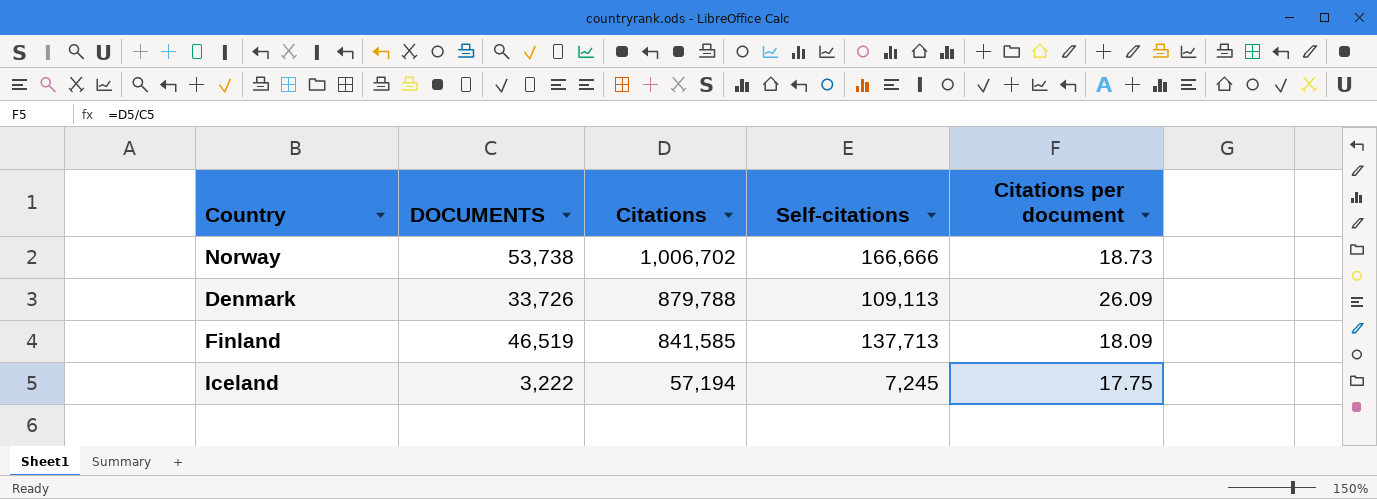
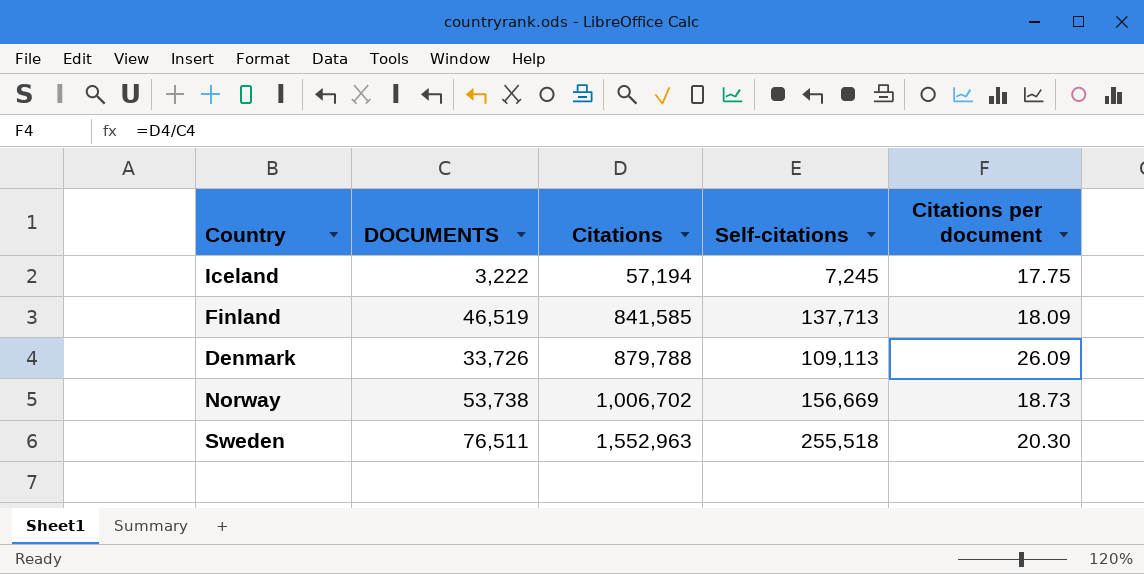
row order: Citations descending -> Citations ascending
Norway | Self-citations: 166,666 -> 156,669
row Sweden: none -> 76,511 | 1,552,963 | 255,518 | 20.30

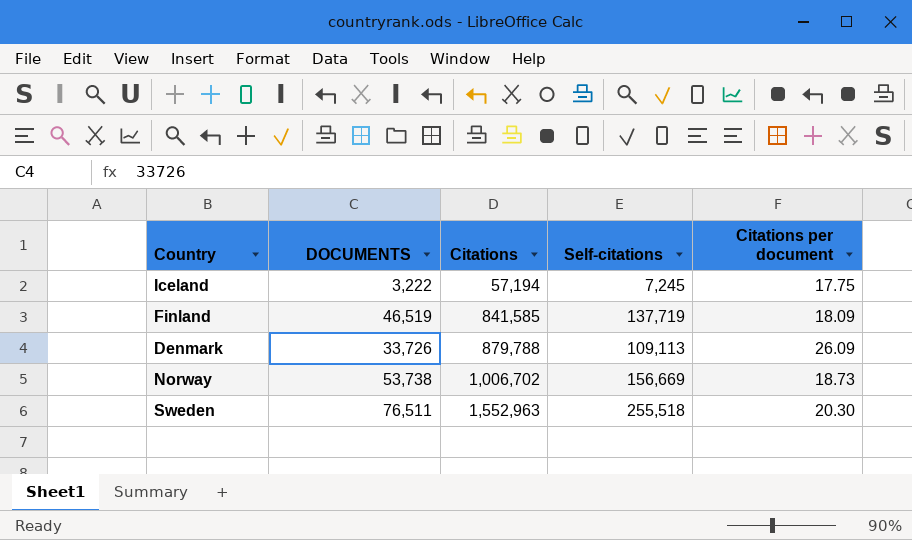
Finland | Self-citations: 137,713 -> 137,719

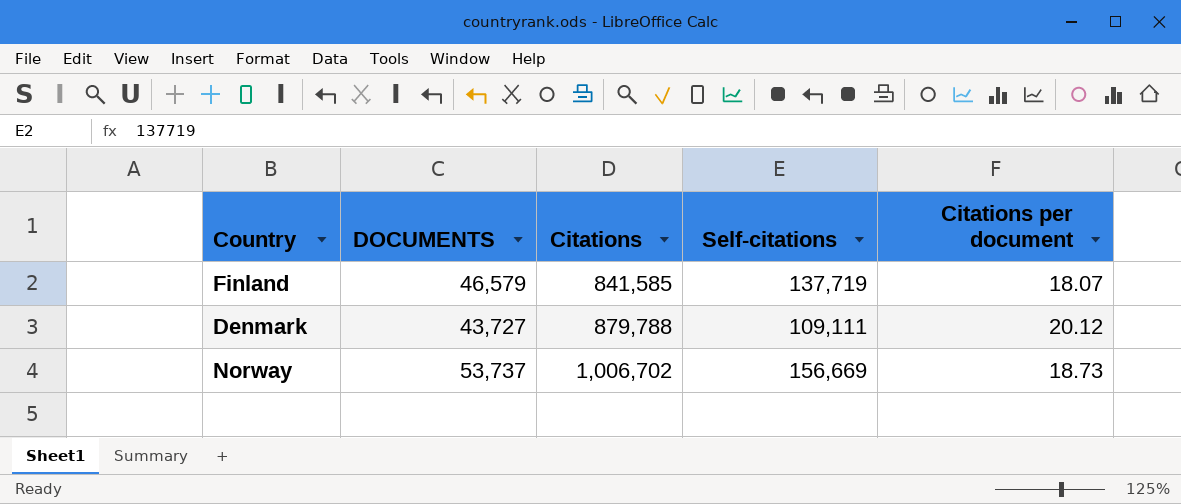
row Iceland: 3,222 | 57,194 | 7,245 | 17.75 -> none
row Sweden: 76,511 | 1,552,963 | 255,518 | 20.30 -> none
Finland | DOCUMENTS: 46,519 -> 46,579
Finland | Citations per document: 18.09 -> 18.07
Denmark | DOCUMENTS: 33,726 -> 43,727
Denmark | Self-citations: 109,113 -> 109,111
Denmark | Citations per document: 26.09 -> 20.12
Norway | DOCUMENTS: 53,738 -> 53,737

